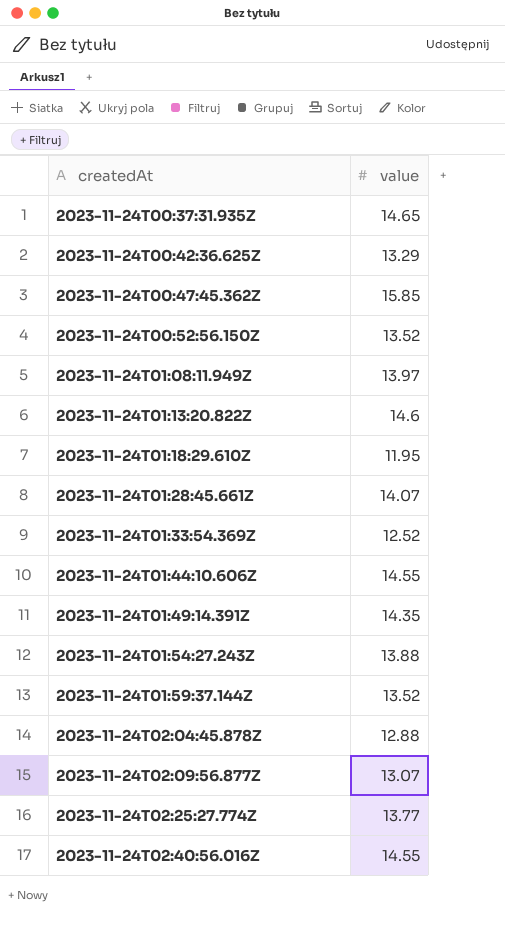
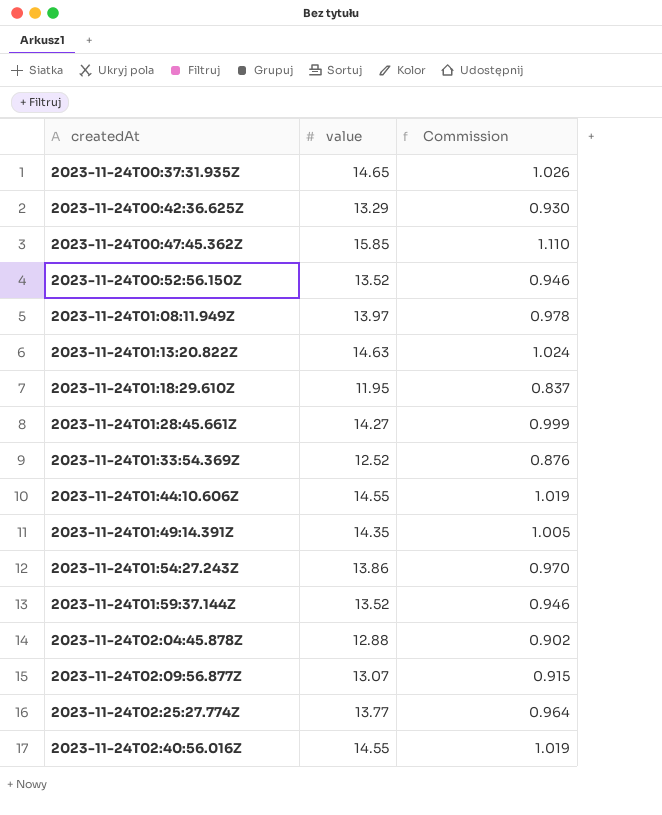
column Commission | formula: none -> [value] * 0.07
2023-11-24T01:13:20.822Z | value: 14.6 -> 14.63
2023-11-24T01:28:45.661Z | value: 14.07 -> 14.27
2023-11-24T01:54:27.243Z | value: 13.88 -> 13.86

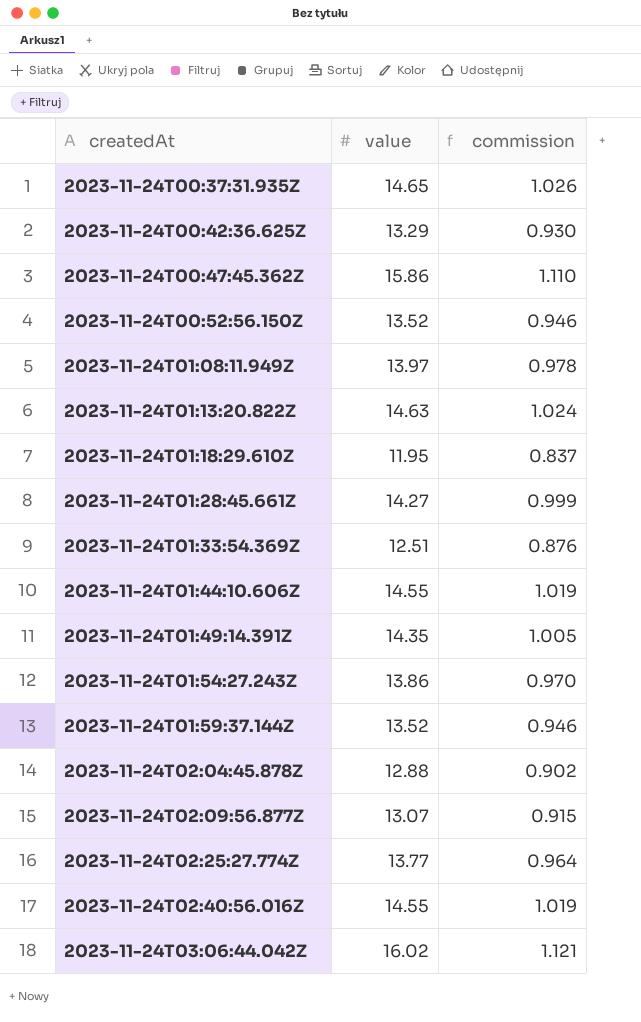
column name: Commission -> commission
2023-11-24T00:47:45.362Z | value: 15.85 -> 15.86
2023-11-24T01:33:54.369Z | value: 12.52 -> 12.51
row 2023-11-24T03:06:44.042Z: none -> 16.02 | 1.121

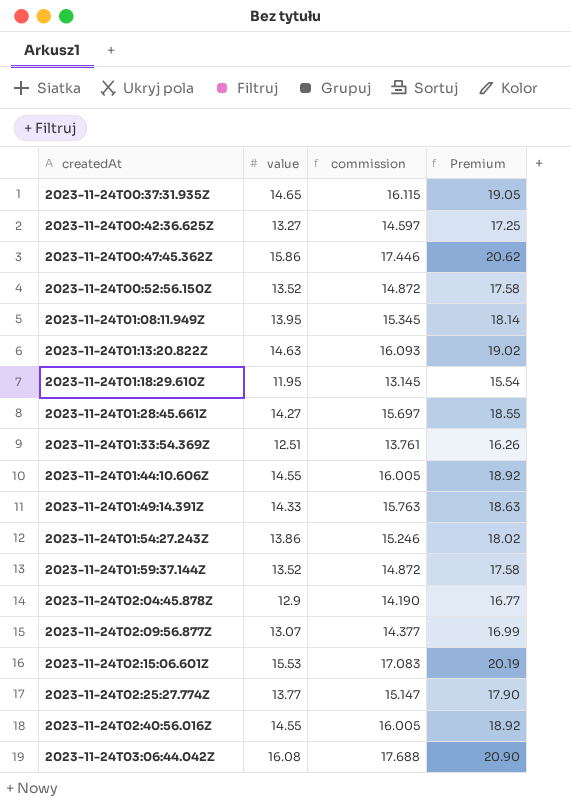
column commission | formula: [value] * 0.07 -> [value] * 1.1
column Premium | formula: none -> [value] * 1.3
2023-11-24T00:42:36.625Z | value: 13.29 -> 13.27
2023-11-24T01:08:11.949Z | value: 13.97 -> 13.95
2023-11-24T01:49:14.391Z | value: 14.35 -> 14.33
2023-11-24T02:04:45.878Z | value: 12.88 -> 12.9
row 2023-11-24T02:15:06.601Z: none -> 15.53 | 17.083 | 20.19
2023-11-24T03:06:44.042Z | value: 16.02 -> 16.08

